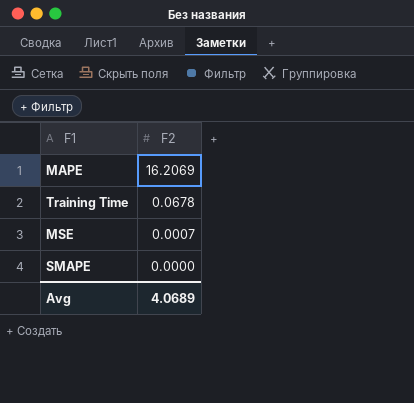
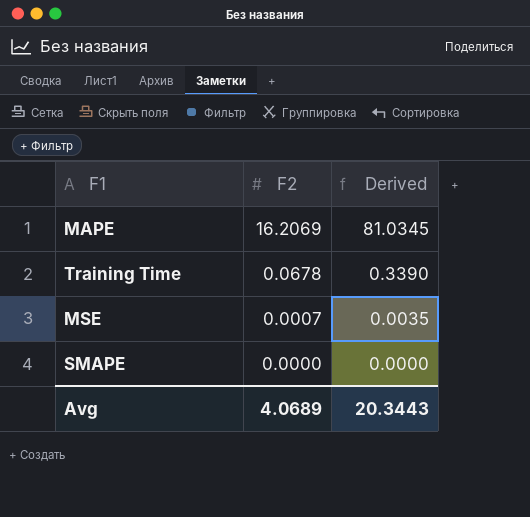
column Derived | formula: none -> [F2] * 5

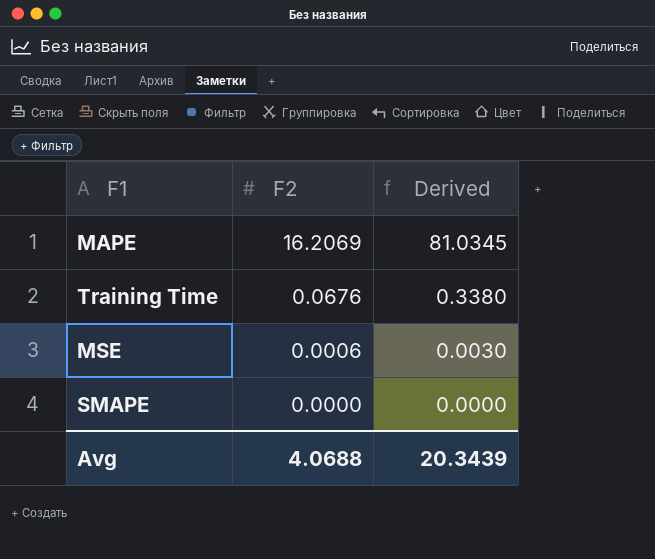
Training Time | F2: 0.0678 -> 0.0676
Training Time | Derived: 0.3390 -> 0.3380
MSE | F2: 0.0007 -> 0.0006
MSE | Derived: 0.0035 -> 0.0030
Avg | F2: 4.0689 -> 4.0688
Avg | Derived: 20.3443 -> 20.3439

